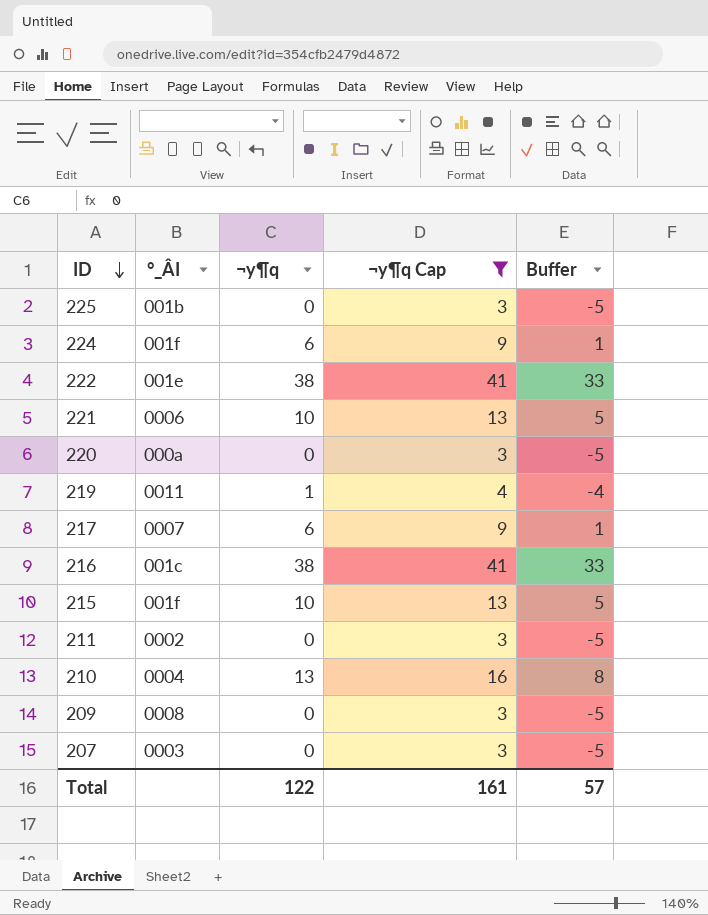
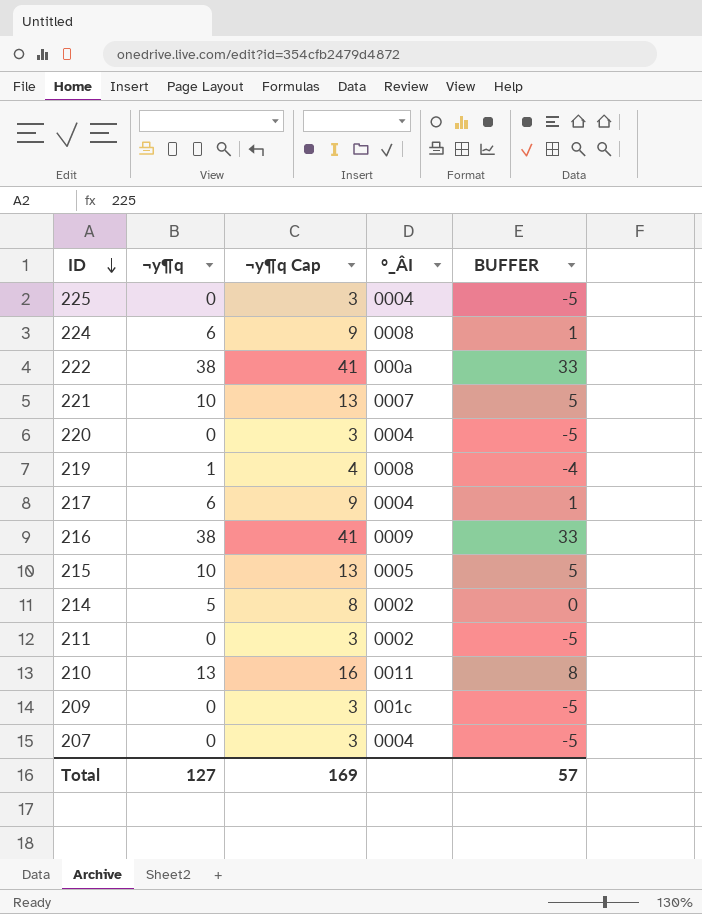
filter: ¬y¶q Cap != 8 -> none
column °_ÂI | position: 2 -> 4
column name: Buffer -> BUFFER
225 | °_ÂI: 001b -> 0004
224 | °_ÂI: 001f -> 0008
222 | °_ÂI: 001e -> 000a
221 | °_ÂI: 0006 -> 0007
220 | °_ÂI: 000a -> 0004
219 | °_ÂI: 0011 -> 0008
217 | °_ÂI: 0007 -> 0004
216 | °_ÂI: 001c -> 0009
215 | °_ÂI: 001f -> 0005
210 | °_ÂI: 0004 -> 0011
209 | °_ÂI: 0008 -> 001c
207 | °_ÂI: 0003 -> 0004
Total | ¬y¶q: 122 -> 127
Total | ¬y¶q Cap: 161 -> 169

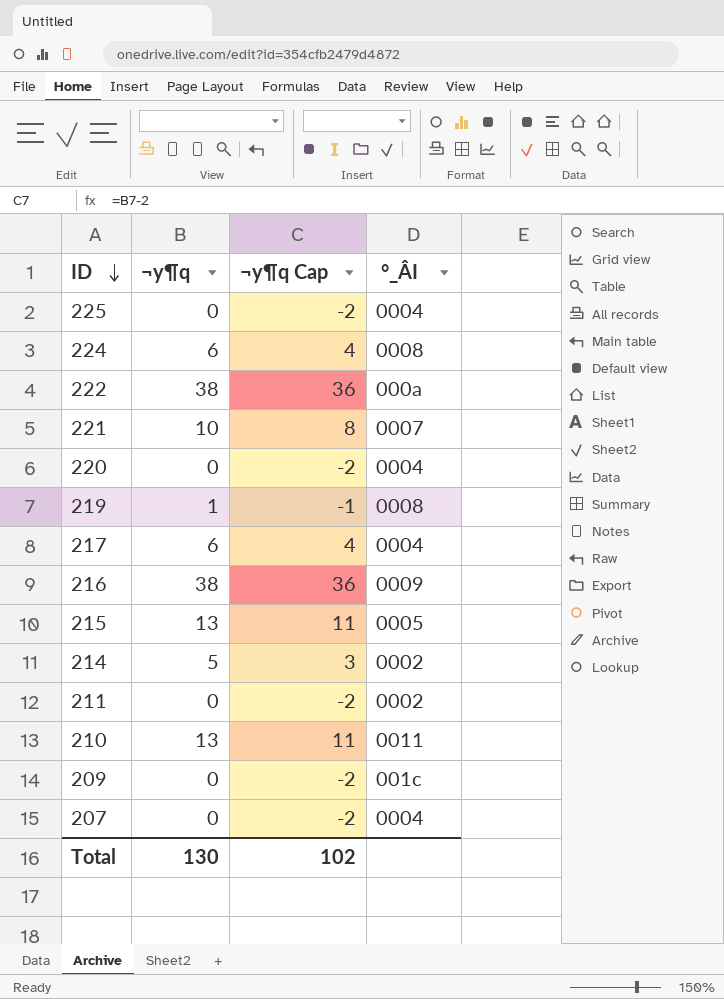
column BUFFER | formula: [¬y¶q] - 5 -> none
column ¬y¶q Cap | formula: [¬y¶q] + 3 -> [¬y¶q] - 2
215 | ¬y¶q: 10 -> 13
Total | ¬y¶q: 127 -> 130
Total | ¬y¶q Cap: 169 -> 102

